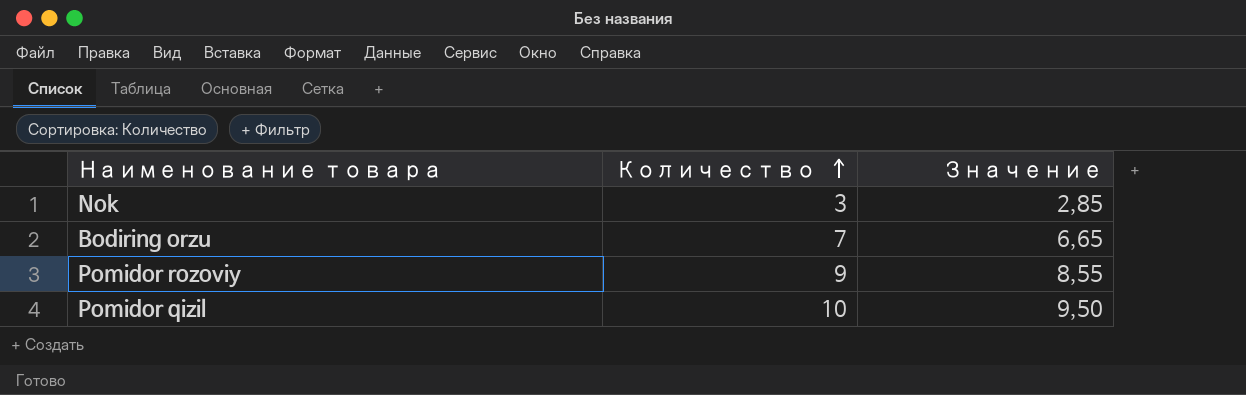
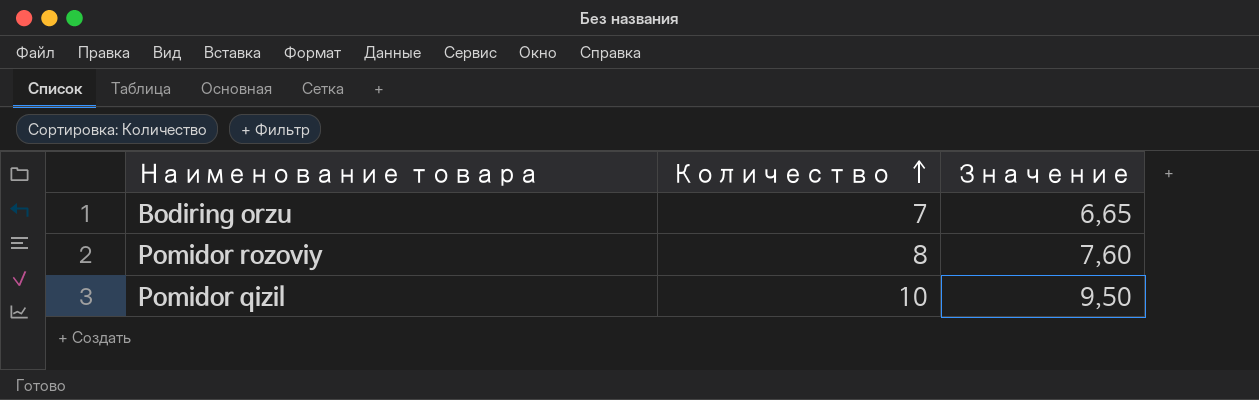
row Nok: 3 | 2,85 -> none
Pomidor rozoviy | Количество: 9 -> 8
Pomidor rozoviy | Значение: 8,55 -> 7,60

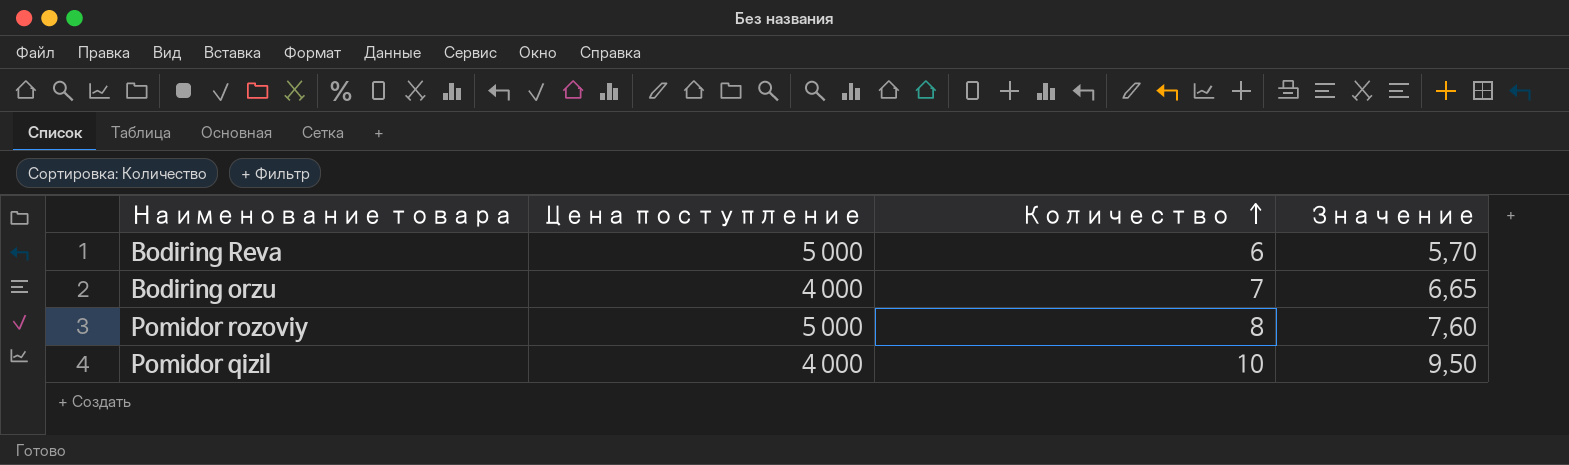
column Цена поступление | position: none -> 2
row Bodiring Reva: none -> 5 000 | 6 | 5,70

